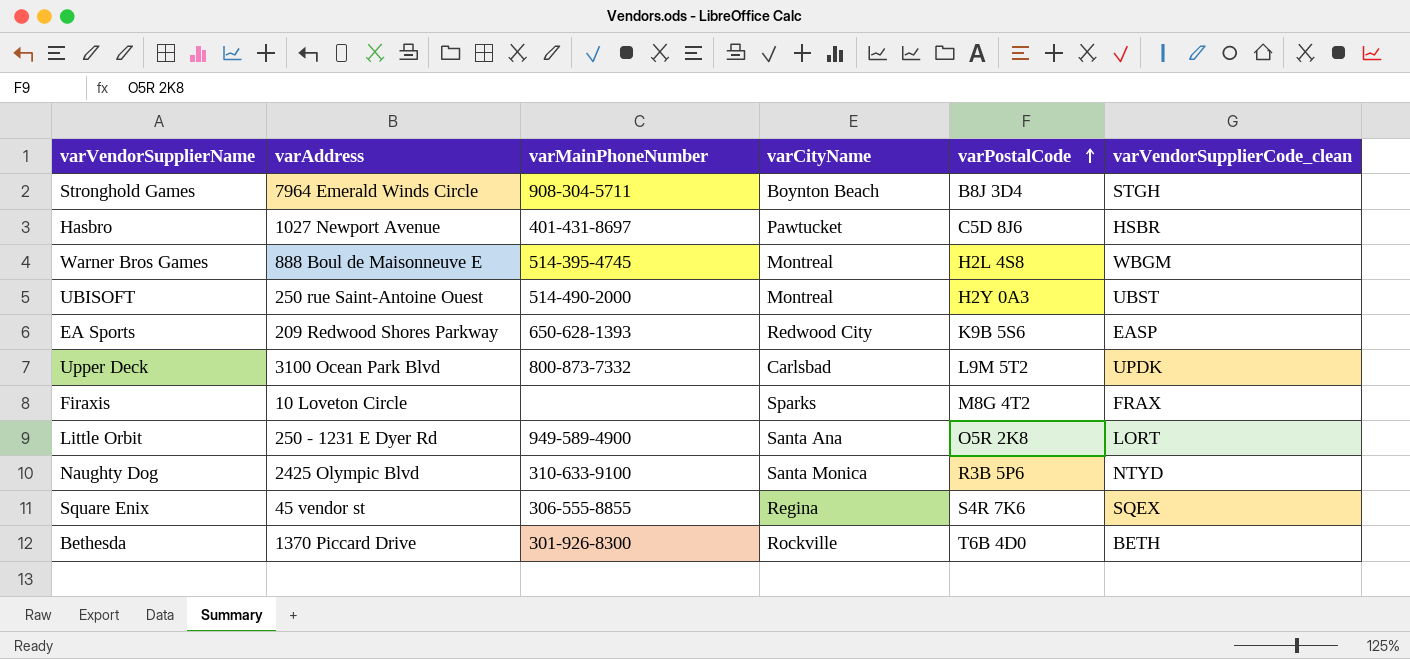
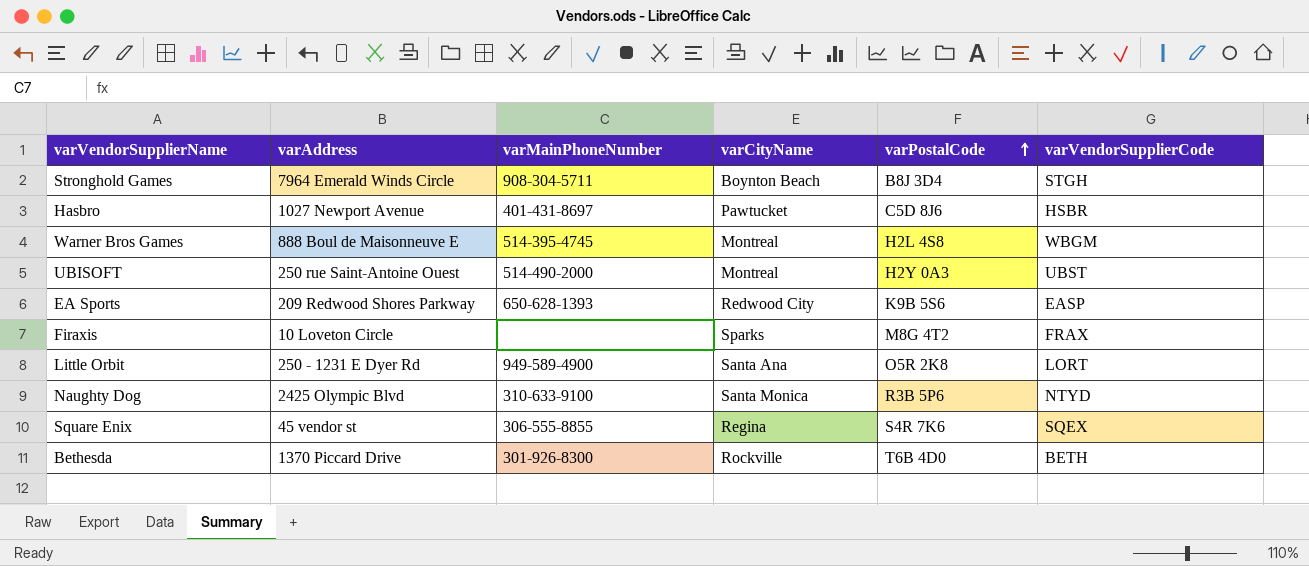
column name: varVendorSupplierCode_clean -> varVendorSupplierCode
row Upper Deck: 3100 Ocean Park Blvd | 800-873-7332 | Carlsbad | L9M 5T2 | UPDK -> none

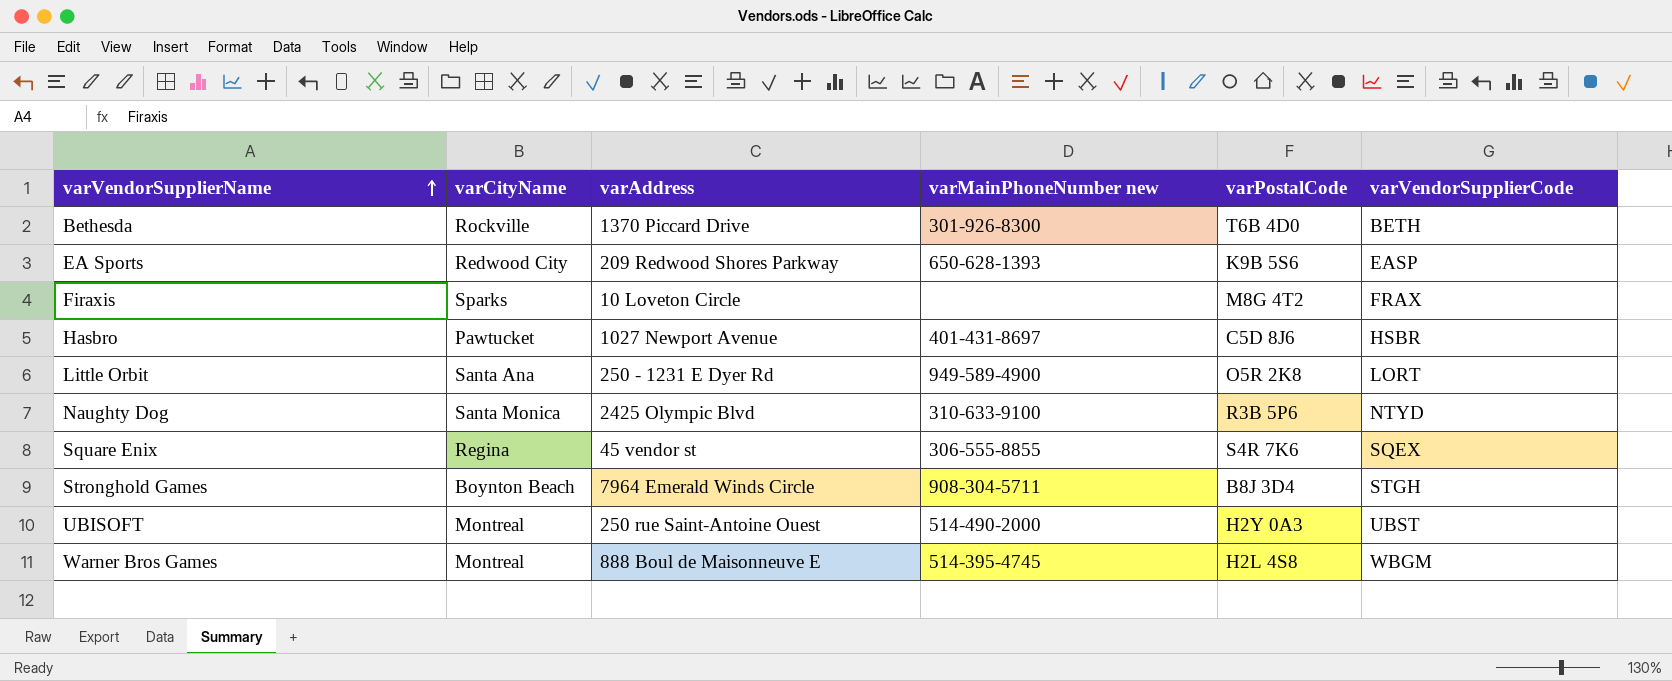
row order: varPostalCode ascending -> varVendorSupplierName ascending
column varCityName | position: 4 -> 2
column name: varMainPhoneNumber -> varMainPhoneNumber new

